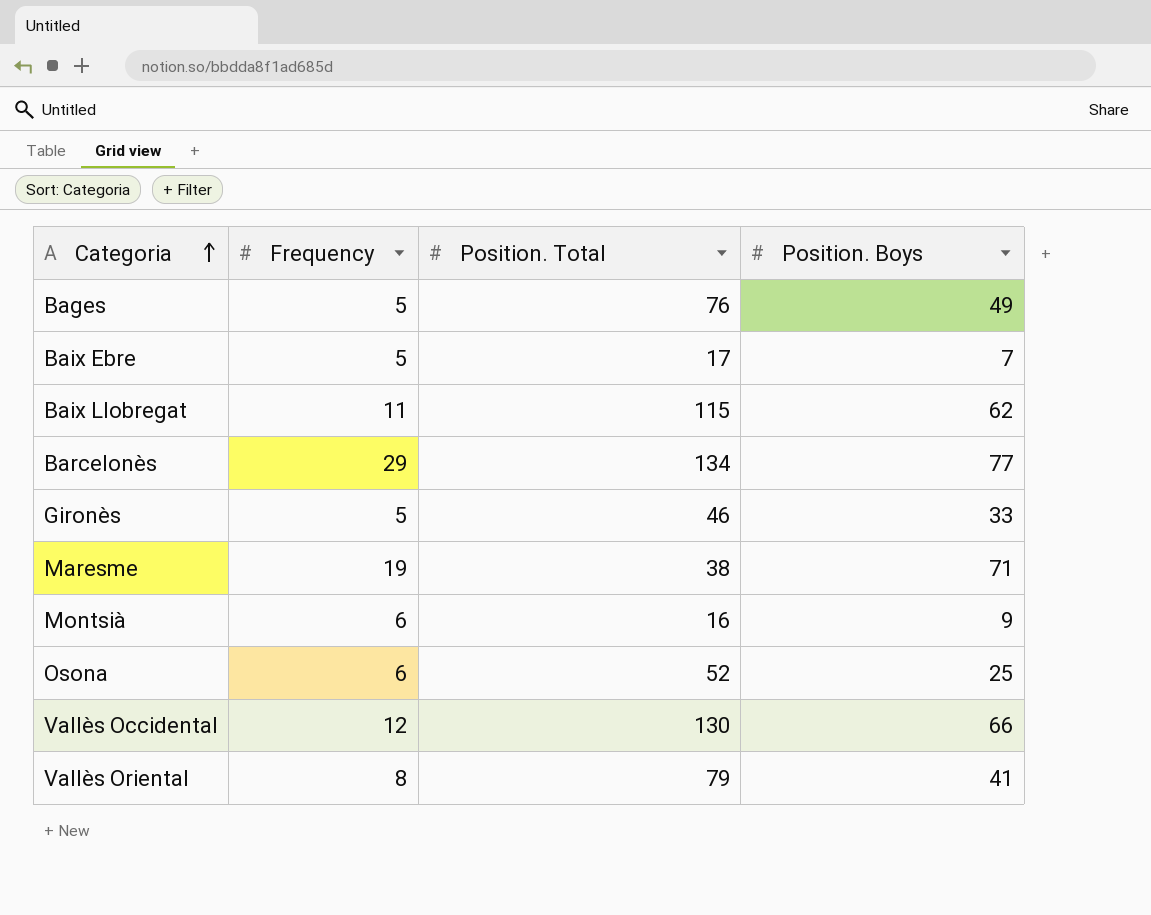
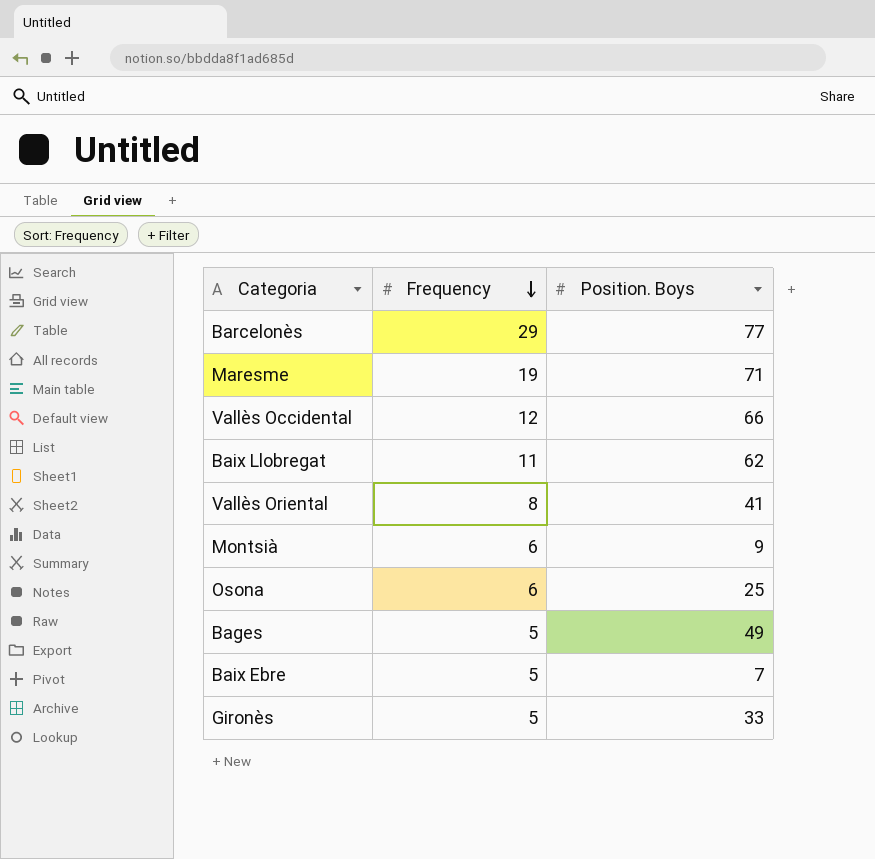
row order: Categoria ascending -> Frequency descending
column Position. Total | position: 3 -> none

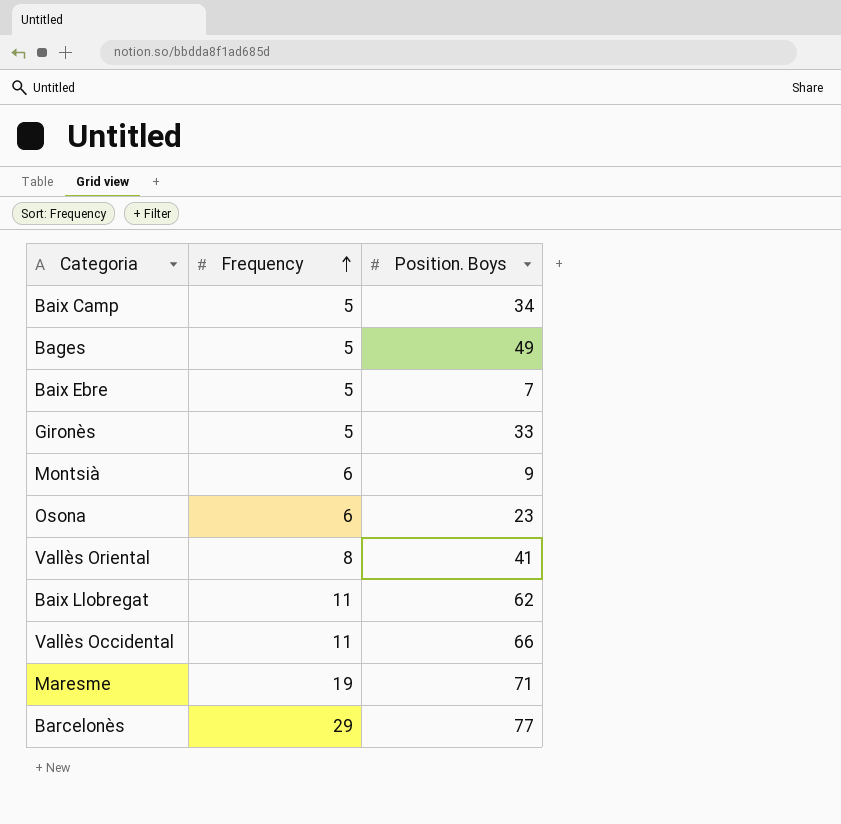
row order: Frequency descending -> Frequency ascending
row Baix Camp: none -> 5 | 34
Osona | Position. Boys: 25 -> 23
Vallès Occidental | Frequency: 12 -> 11

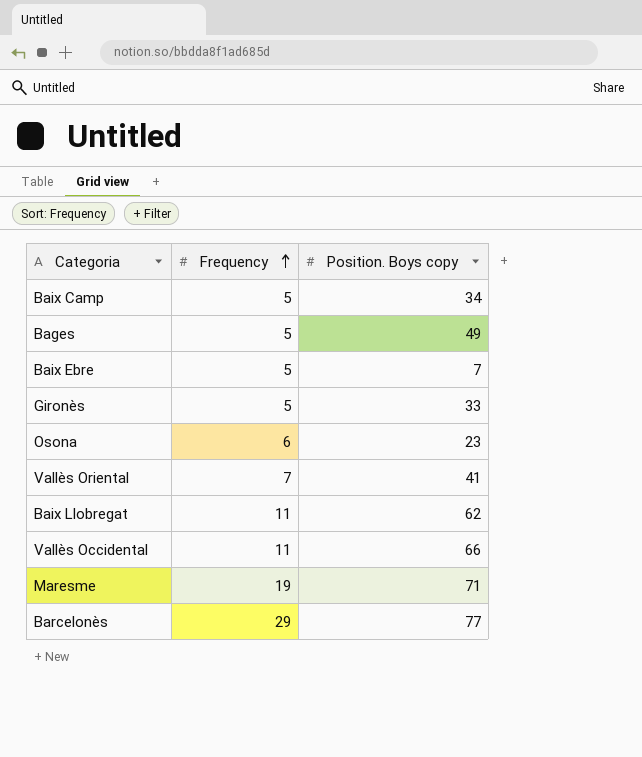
column name: Position. Boys -> Position. Boys copy
row Montsià: 6 | 9 -> none
Vallès Oriental | Frequency: 8 -> 7

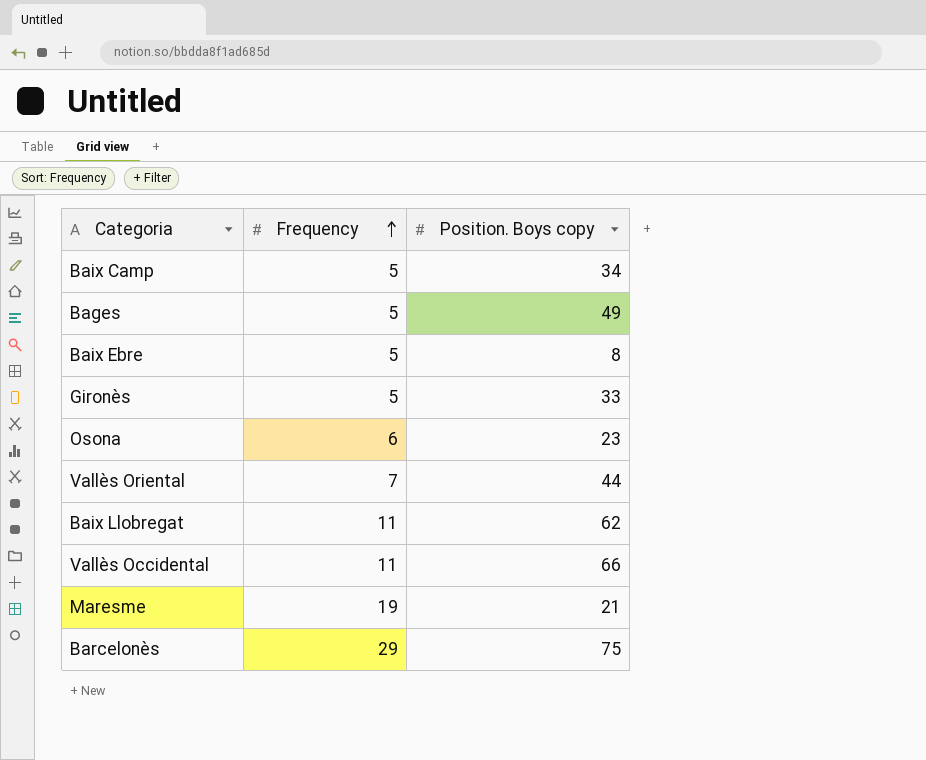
Baix Ebre | Position. Boys copy: 7 -> 8
Vallès Oriental | Position. Boys copy: 41 -> 44
Maresme | Position. Boys copy: 71 -> 21
Barcelonès | Position. Boys copy: 77 -> 75

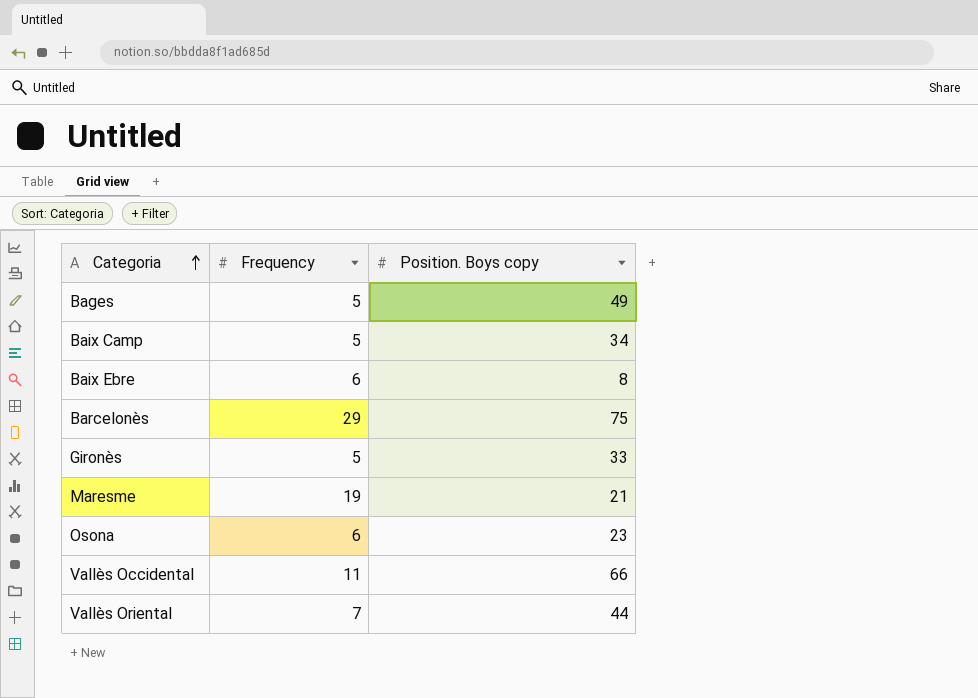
row order: Frequency ascending -> Categoria ascending
row Baix Llobregat: 11 | 62 -> none
Baix Ebre | Frequency: 5 -> 6

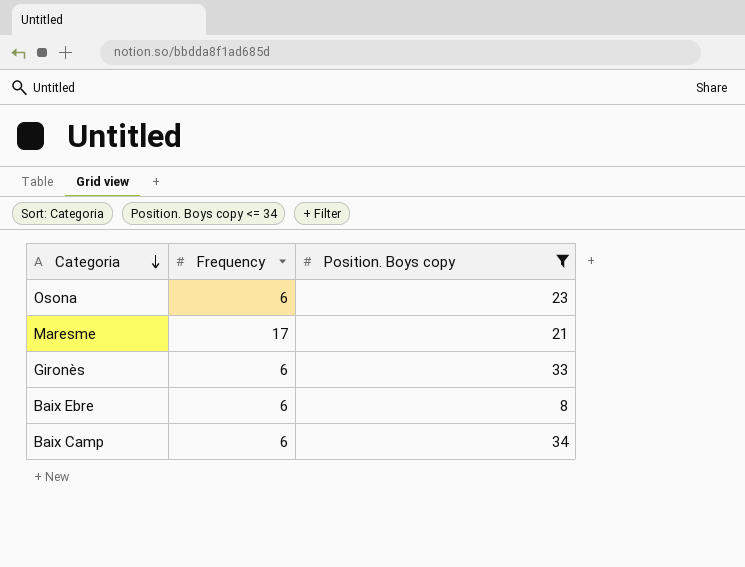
filter: none -> Position. Boys copy <= 34
row order: Categoria ascending -> Categoria descending
Maresme | Frequency: 19 -> 17
Gironès | Frequency: 5 -> 6
Baix Camp | Frequency: 5 -> 6

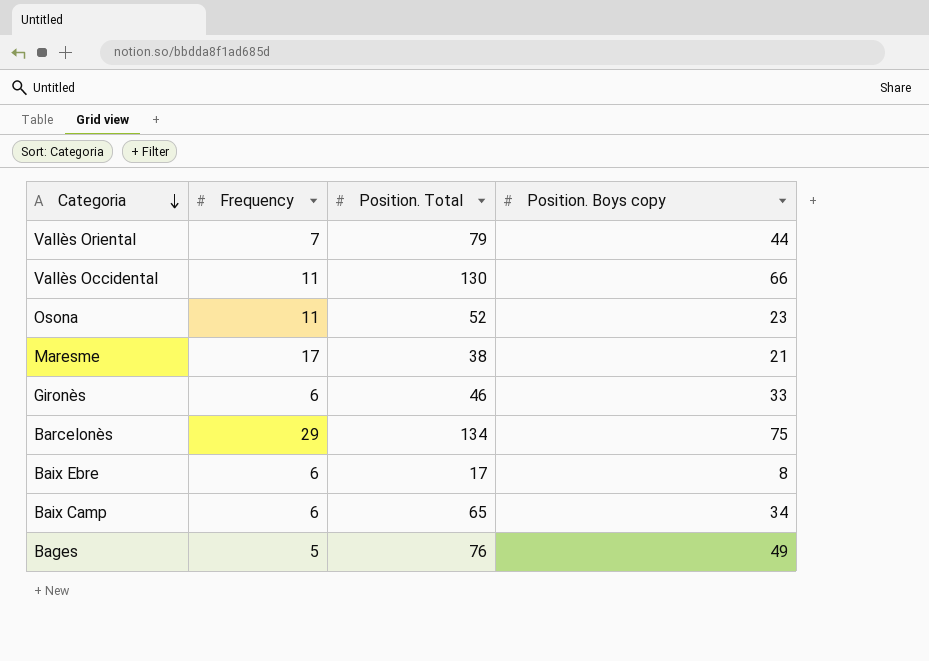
filter: Position. Boys copy <= 34 -> none
column Position. Total | position: none -> 3
Osona | Frequency: 6 -> 11

